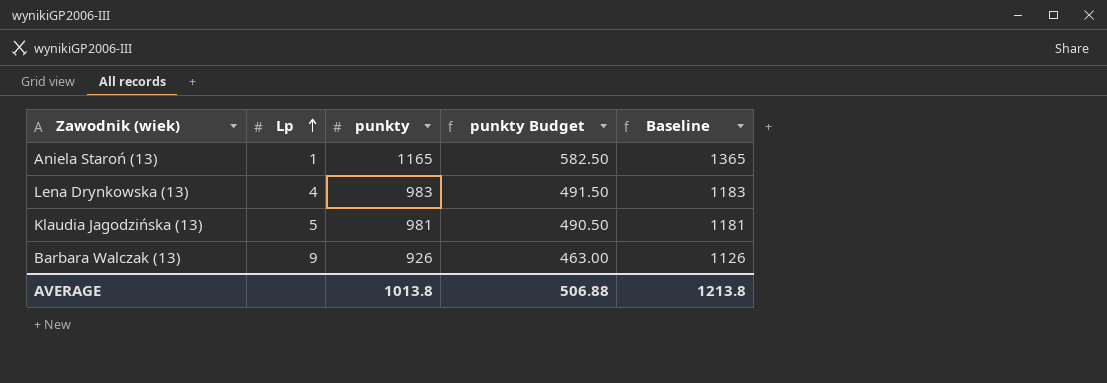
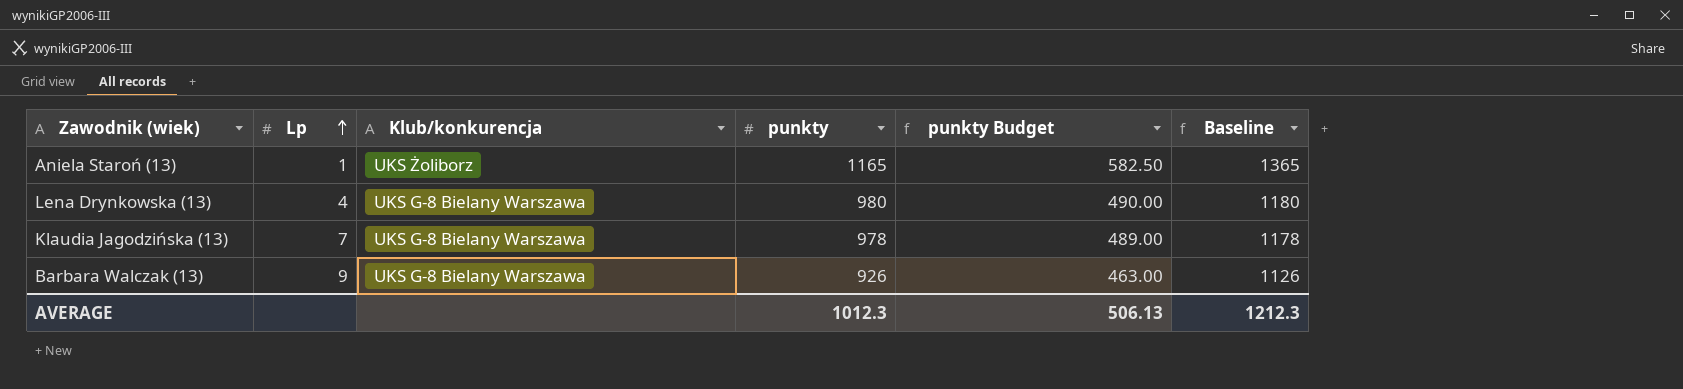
column Klub/konkurencja | position: none -> 3
Lena Drynkowska (13) | punkty: 983 -> 980
Lena Drynkowska (13) | punkty Budget: 491.50 -> 490.00
Lena Drynkowska (13) | Baseline: 1183 -> 1180
Klaudia Jagodzińska (13) | Lp: 5 -> 7
Klaudia Jagodzińska (13) | punkty: 981 -> 978
Klaudia Jagodzińska (13) | punkty Budget: 490.50 -> 489.00
Klaudia Jagodzińska (13) | Baseline: 1181 -> 1178
AVERAGE | punkty: 1013.8 -> 1012.3
AVERAGE | punkty Budget: 506.88 -> 506.13
AVERAGE | Baseline: 1213.8 -> 1212.3

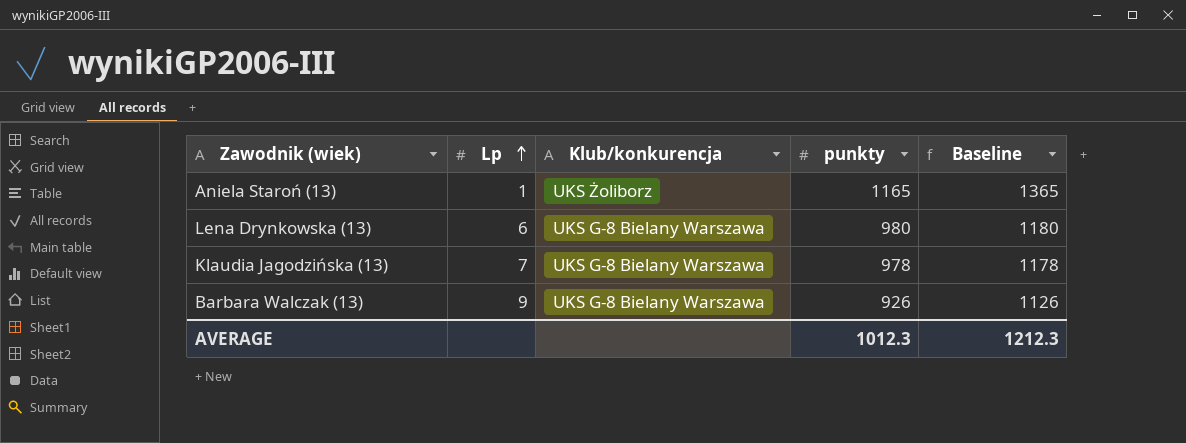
column punkty Budget | formula: [punkty] * 0.5 -> none
Lena Drynkowska (13) | Lp: 4 -> 6

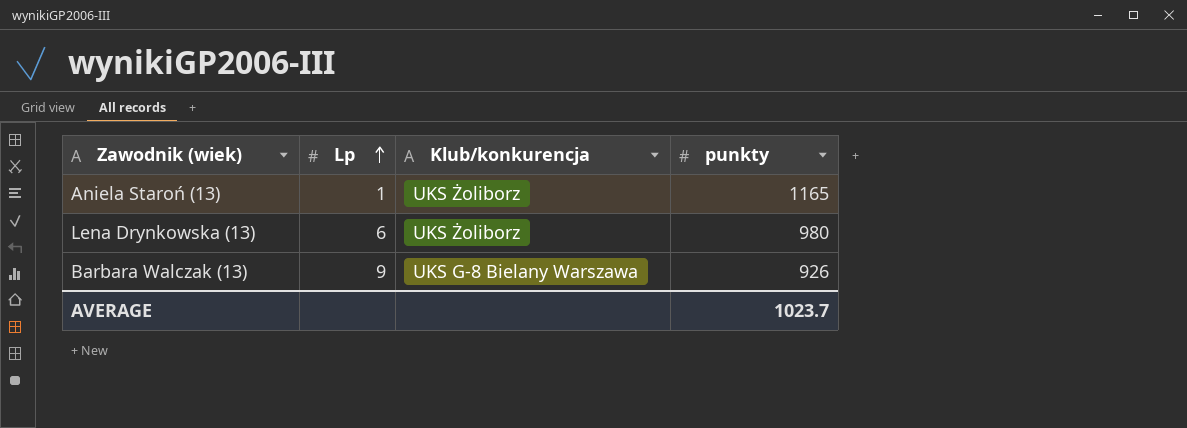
column Baseline | formula: [punkty] + 200 -> none
row Klaudia Jagodzińska (13): 7 | UKS G-8 Bielany Warszawa | 978 | 1178 -> none
Lena Drynkowska (13) | Klub/konkurencja: UKS G-8 Bielany Warszawa -> UKS Żoliborz
AVERAGE | punkty: 1012.3 -> 1023.7

